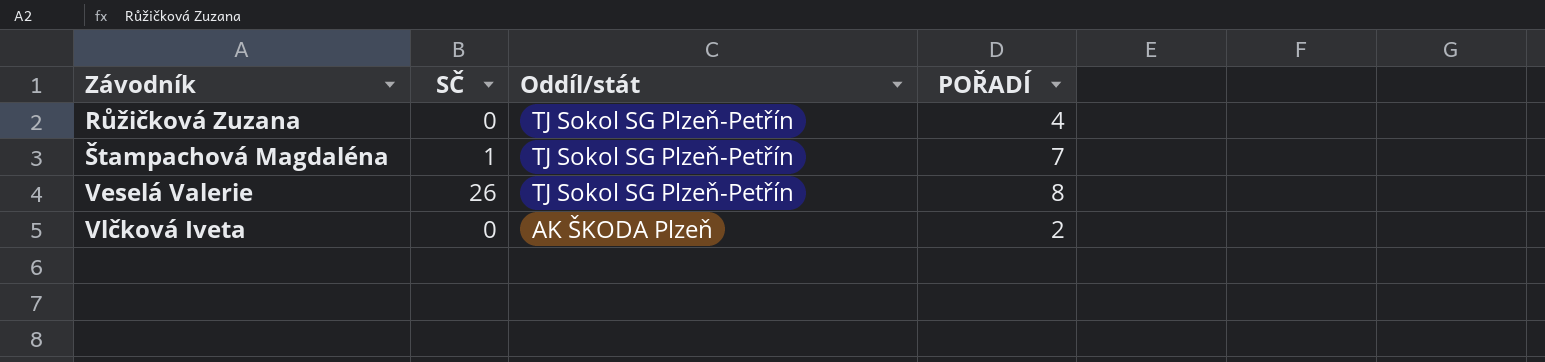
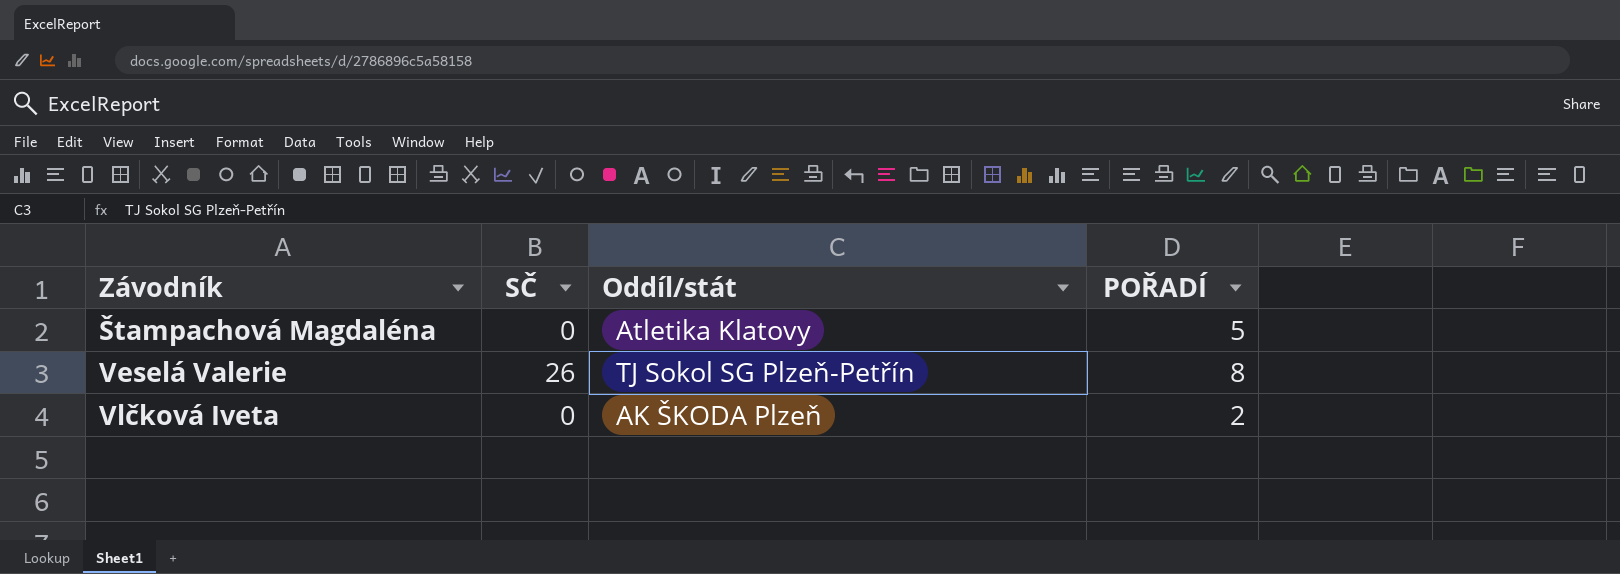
row Růžičková Zuzana: 0 | TJ Sokol SG Plzeň-Petřín | 4 -> none
Štampachová Magdaléna | SČ: 1 -> 0
Štampachová Magdaléna | Oddíl/stát: TJ Sokol SG Plzeň-Petřín -> Atletika Klatovy
Štampachová Magdaléna | POŘADÍ: 7 -> 5

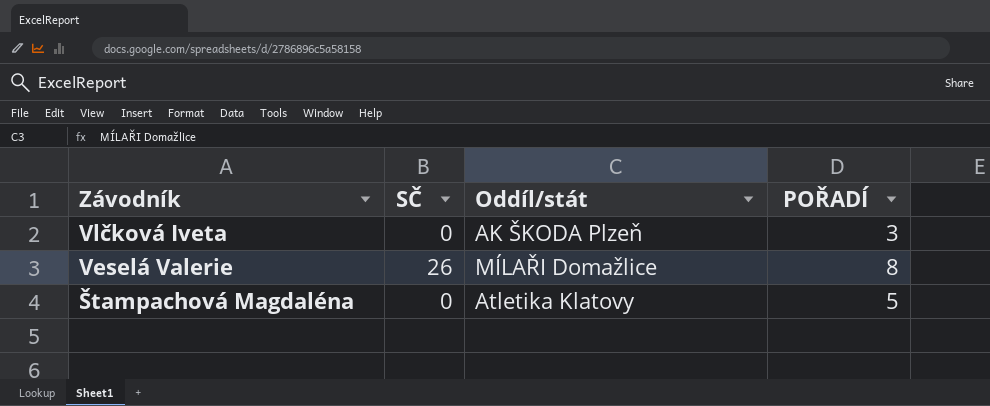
row order: Závodník ascending -> Závodník descending
Vlčková Iveta | POŘADÍ: 2 -> 3
Veselá Valerie | Oddíl/stát: TJ Sokol SG Plzeň-Petřín -> MÍLAŘI Domažlice

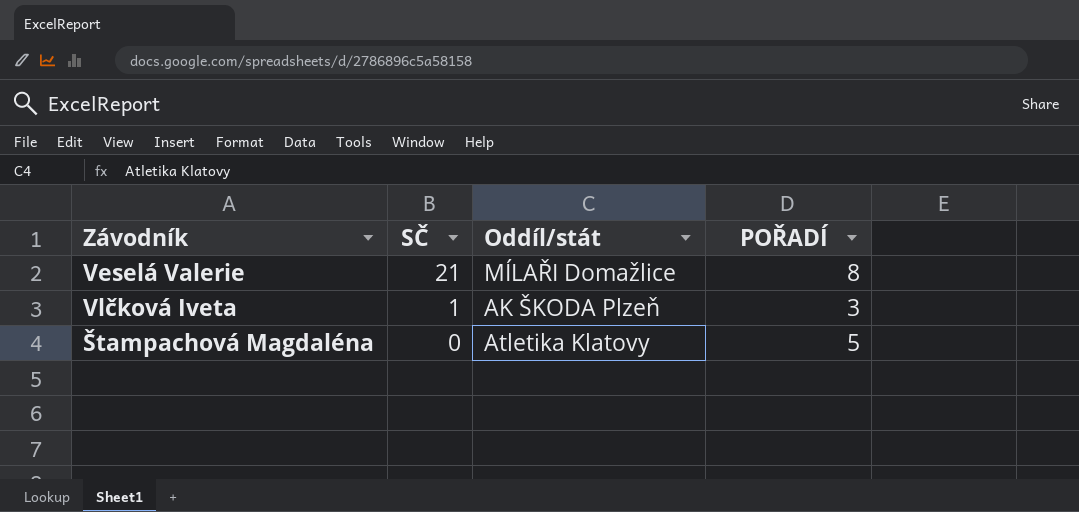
row order: Závodník descending -> SČ descending
Veselá Valerie | SČ: 26 -> 21
Vlčková Iveta | SČ: 0 -> 1

